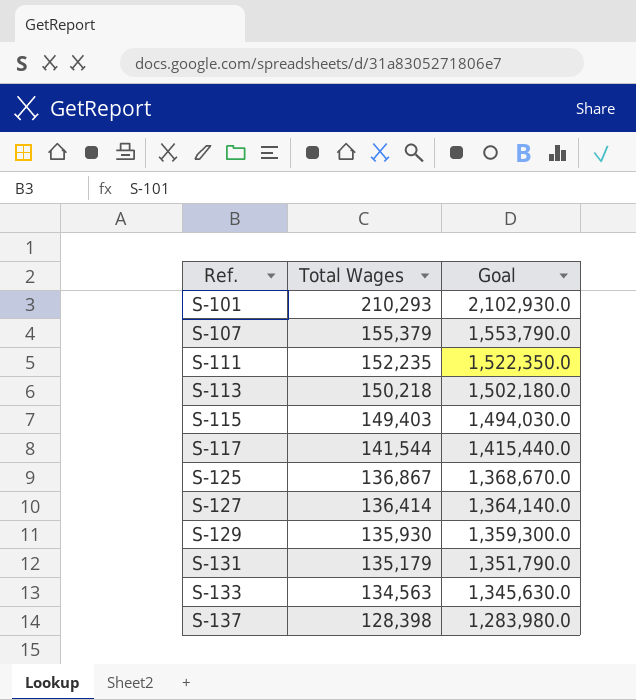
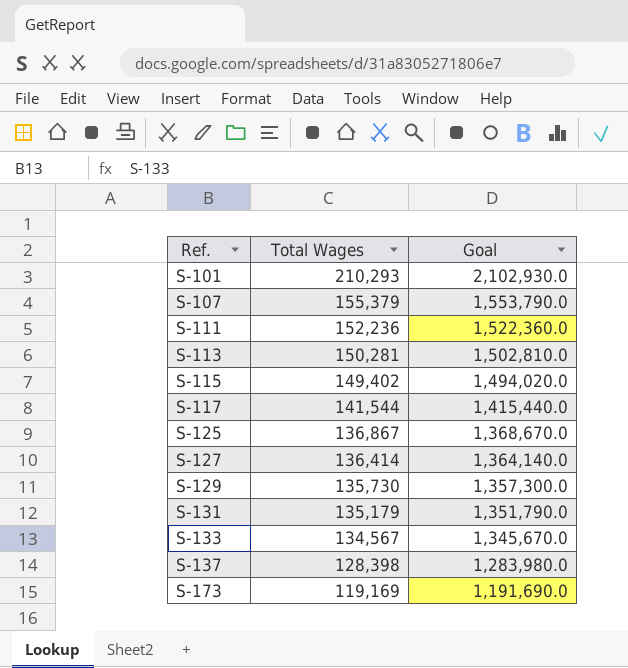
S-111 | Total Wages: 152,235 -> 152,236
S-111 | Goal: 1,522,350.0 -> 1,522,360.0
S-113 | Total Wages: 150,218 -> 150,281
S-113 | Goal: 1,502,180.0 -> 1,502,810.0
S-115 | Total Wages: 149,403 -> 149,402
S-115 | Goal: 1,494,030.0 -> 1,494,020.0
S-129 | Total Wages: 135,930 -> 135,730
S-129 | Goal: 1,359,300.0 -> 1,357,300.0
S-133 | Total Wages: 134,563 -> 134,567
S-133 | Goal: 1,345,630.0 -> 1,345,670.0
row S-173: none -> 119,169 | 1,191,690.0

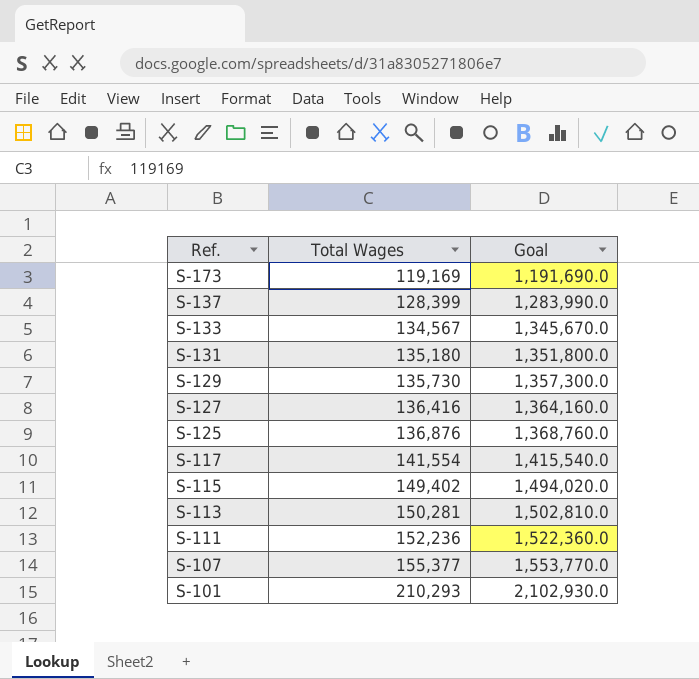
row order: Ref. ascending -> Ref. descending
S-137 | Total Wages: 128,398 -> 128,399
S-137 | Goal: 1,283,980.0 -> 1,283,990.0
S-131 | Total Wages: 135,179 -> 135,180
S-131 | Goal: 1,351,790.0 -> 1,351,800.0
S-127 | Total Wages: 136,414 -> 136,416
S-127 | Goal: 1,364,140.0 -> 1,364,160.0
S-125 | Total Wages: 136,867 -> 136,876
S-125 | Goal: 1,368,670.0 -> 1,368,760.0
S-117 | Total Wages: 141,544 -> 141,554
S-117 | Goal: 1,415,440.0 -> 1,415,540.0
S-107 | Total Wages: 155,379 -> 155,377
S-107 | Goal: 1,553,790.0 -> 1,553,770.0

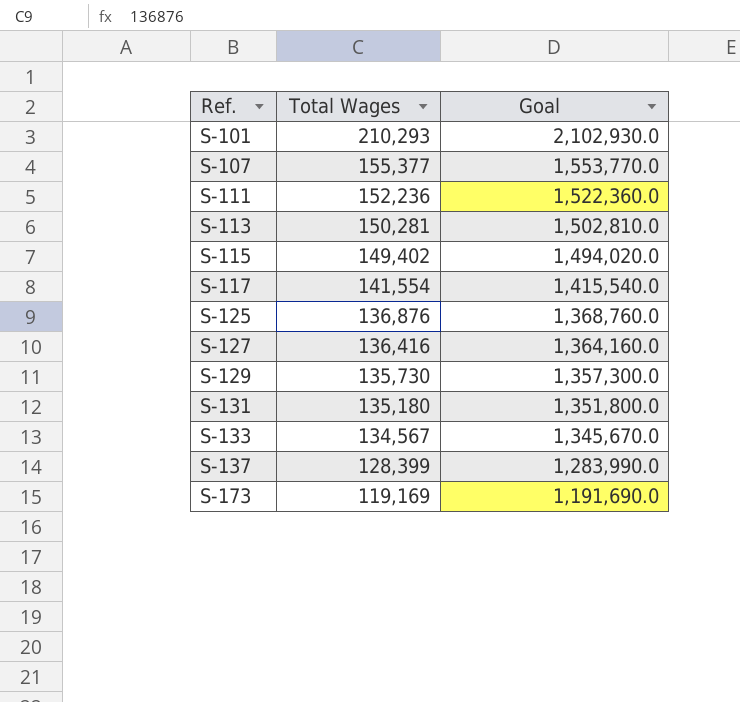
row order: Ref. descending -> Ref. ascending

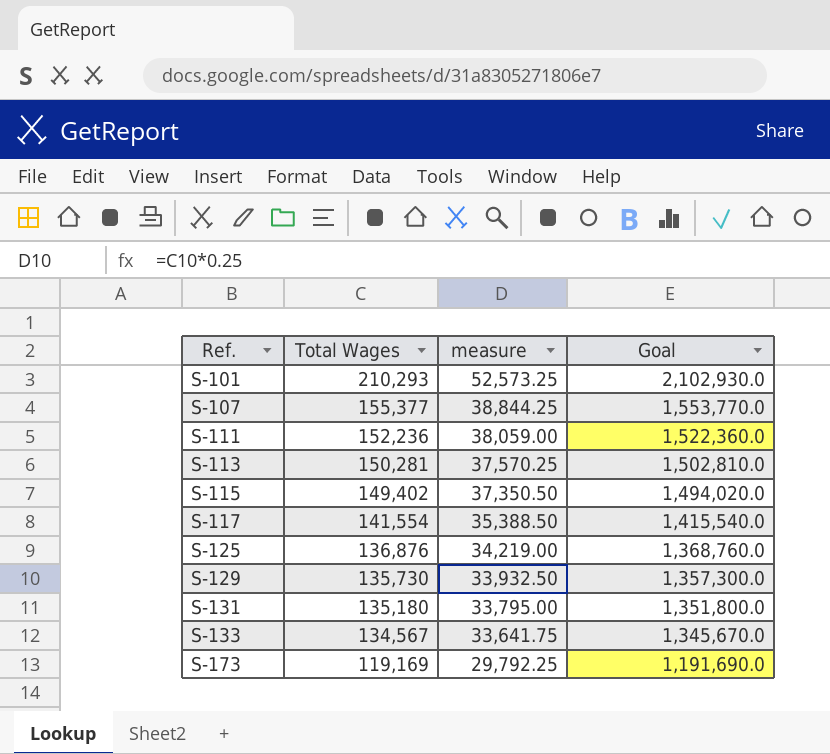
column measure | formula: none -> [Total Wages] * 0.25
row S-127: 136,416 | 1,364,160.0 -> none
row S-137: 128,399 | 1,283,990.0 -> none

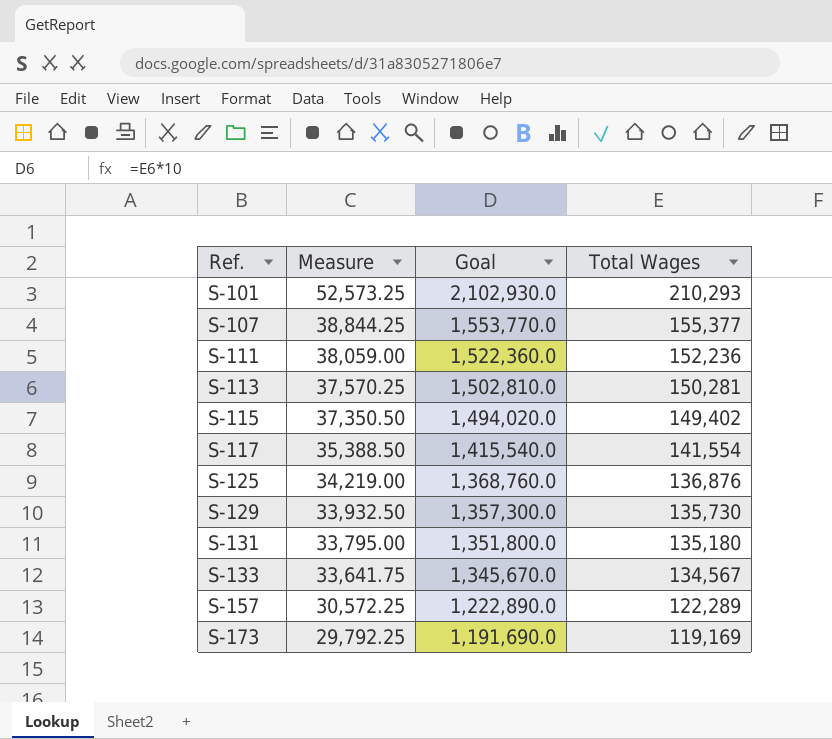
column name: measure -> Measure
column Total Wages | position: 2 -> 4
row S-157: none -> 30,572.25 | 1,222,890.0 | 122,289

